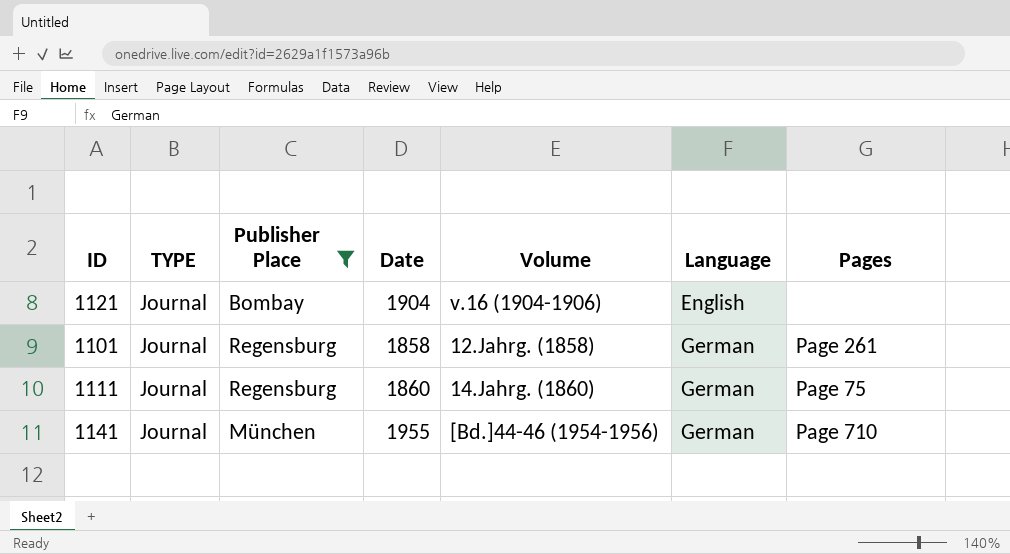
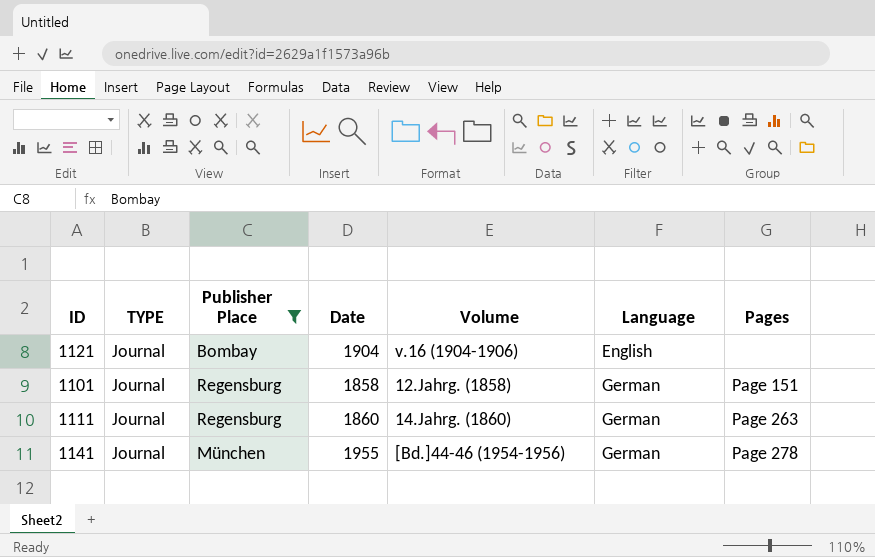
1101 | Pages: Page 261 -> Page 151
1111 | Pages: Page 75 -> Page 263
1141 | Pages: Page 710 -> Page 278

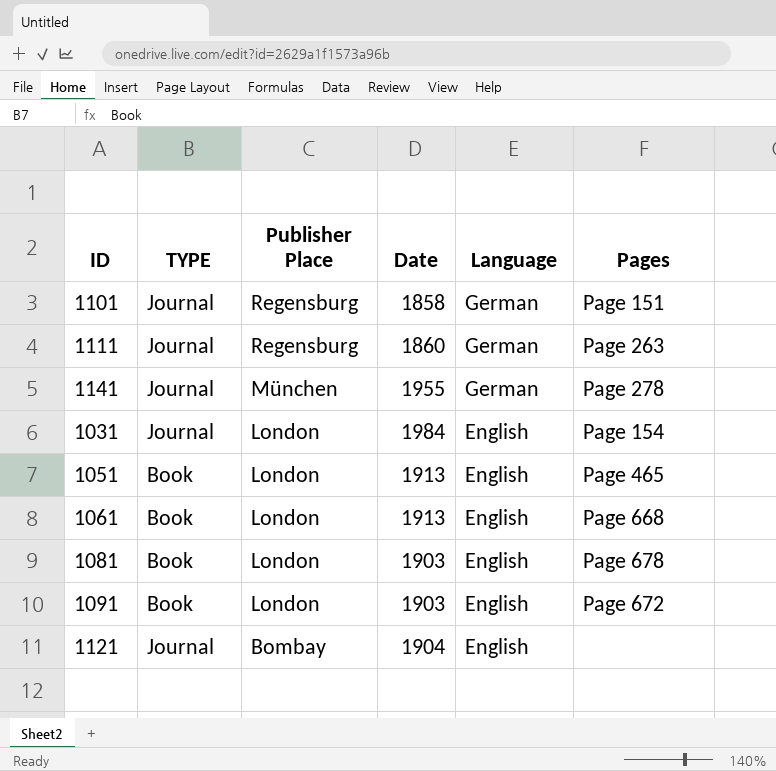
filter: Publisher Place != London -> none
row order: Language ascending -> Publisher Place descending
column Volume | position: 5 -> none

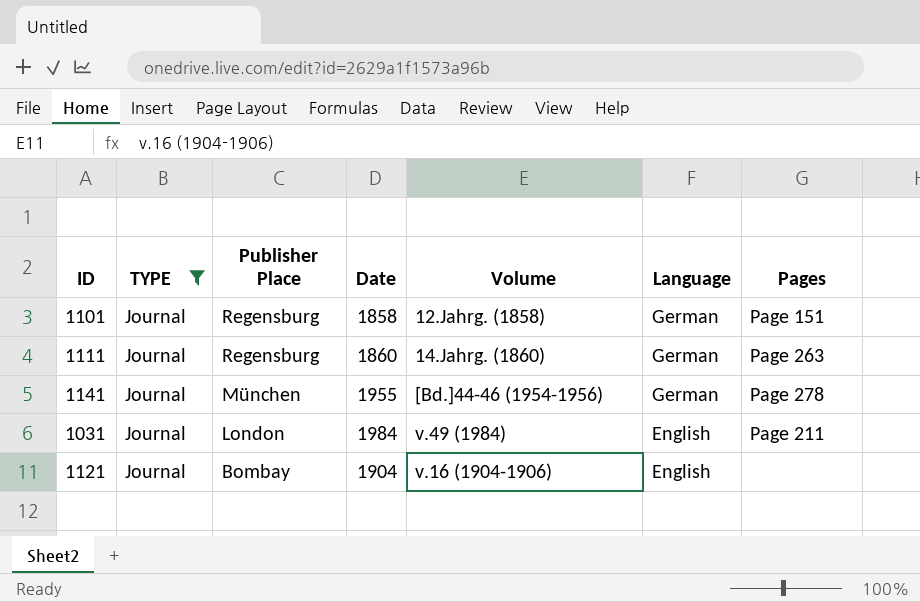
filter: none -> TYPE = Journal
column Volume | position: none -> 5
1031 | Pages: Page 154 -> Page 211

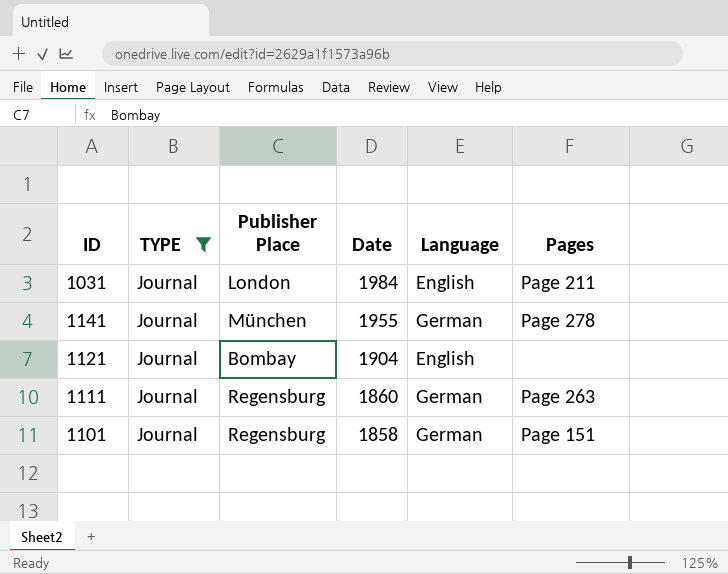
row order: Publisher Place descending -> Date descending
column Volume | position: 5 -> none

